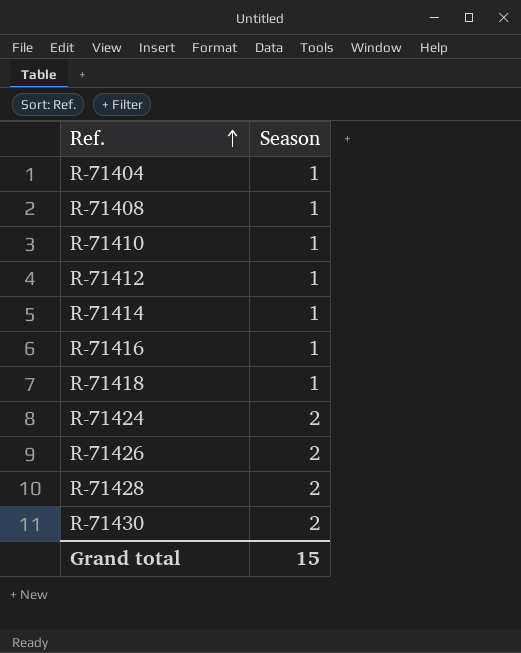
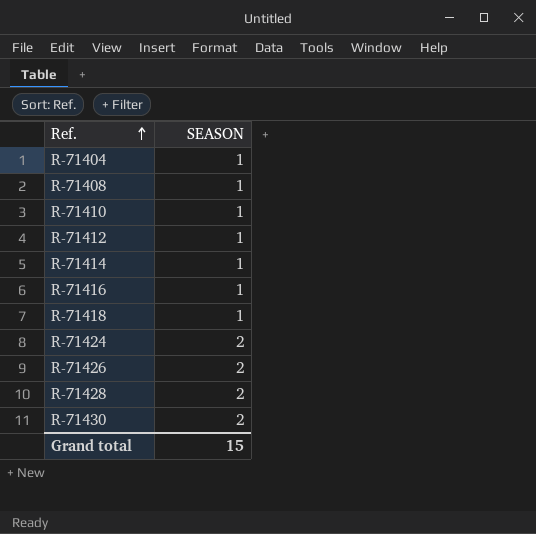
column name: Season -> SEASON

